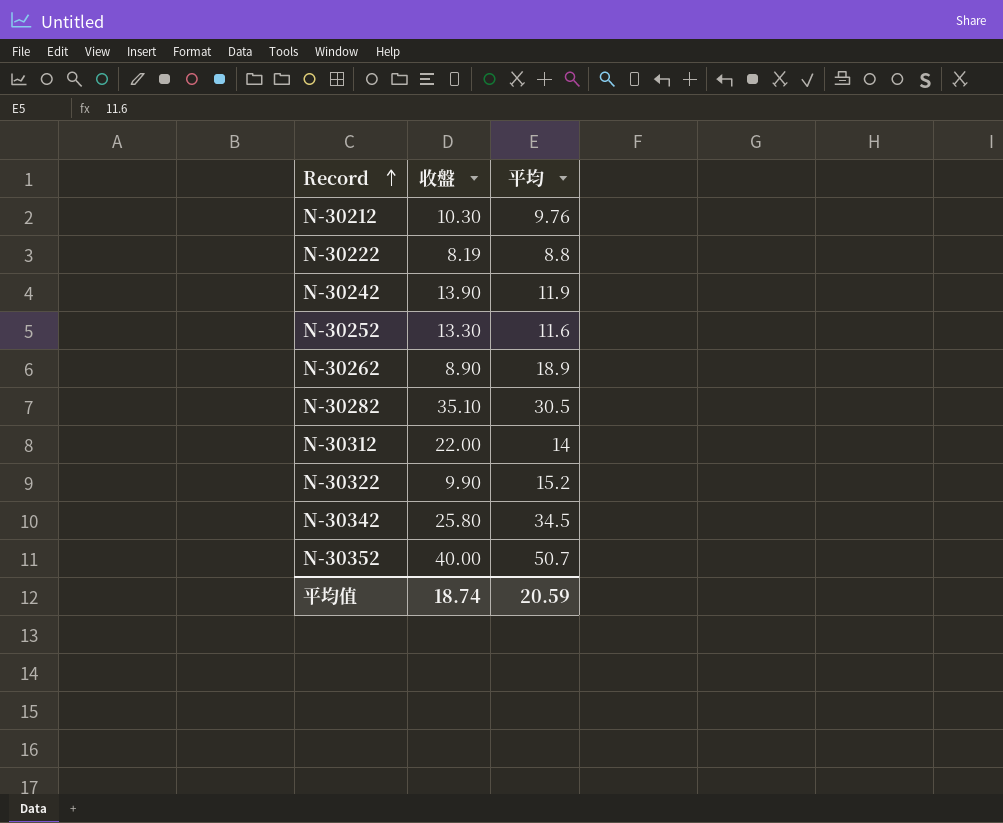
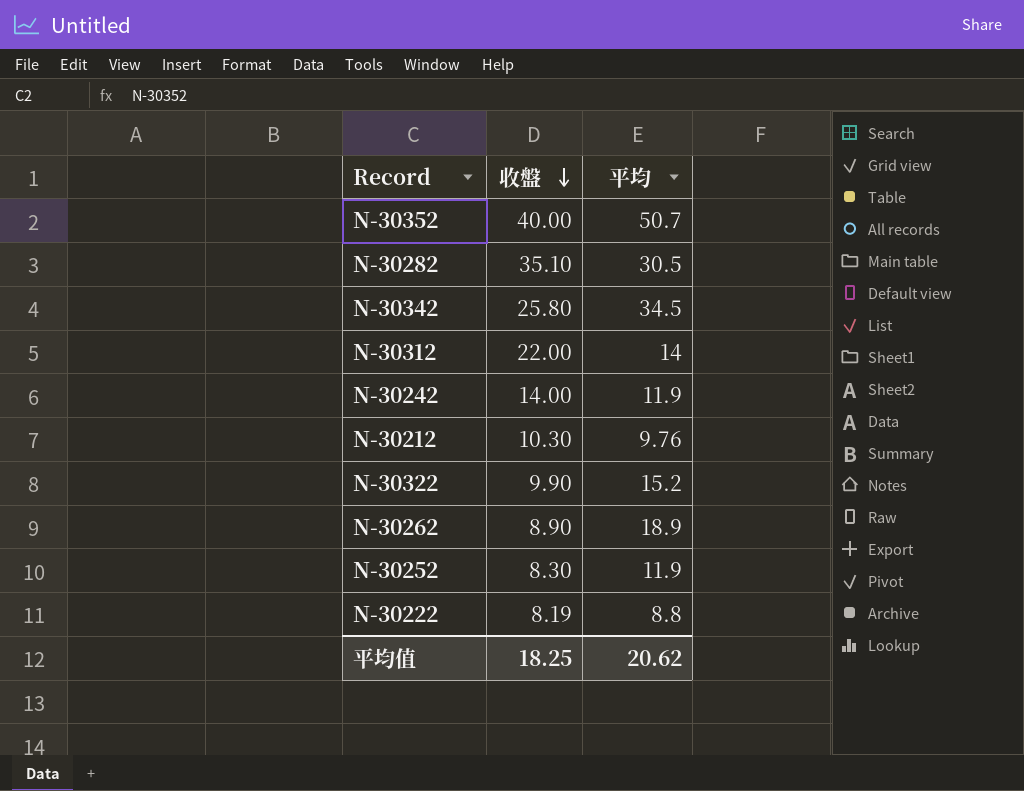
row order: Record ascending -> 收盤 descending
N-30242 | 收盤: 13.90 -> 14.00
N-30252 | 收盤: 13.30 -> 8.30
N-30252 | 平均: 11.6 -> 11.9
平均值 | 收盤: 18.74 -> 18.25
平均值 | 平均: 20.59 -> 20.62

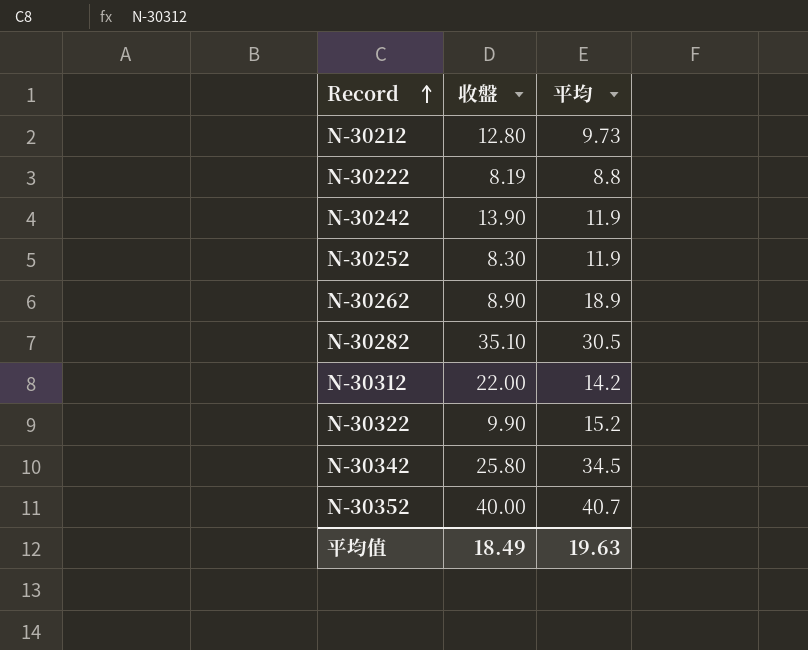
row order: 收盤 descending -> Record ascending
N-30212 | 收盤: 10.30 -> 12.80
N-30212 | 平均: 9.76 -> 9.73
N-30242 | 收盤: 14.00 -> 13.90
N-30312 | 平均: 14 -> 14.2
N-30352 | 平均: 50.7 -> 40.7
平均值 | 收盤: 18.25 -> 18.49
平均值 | 平均: 20.62 -> 19.63

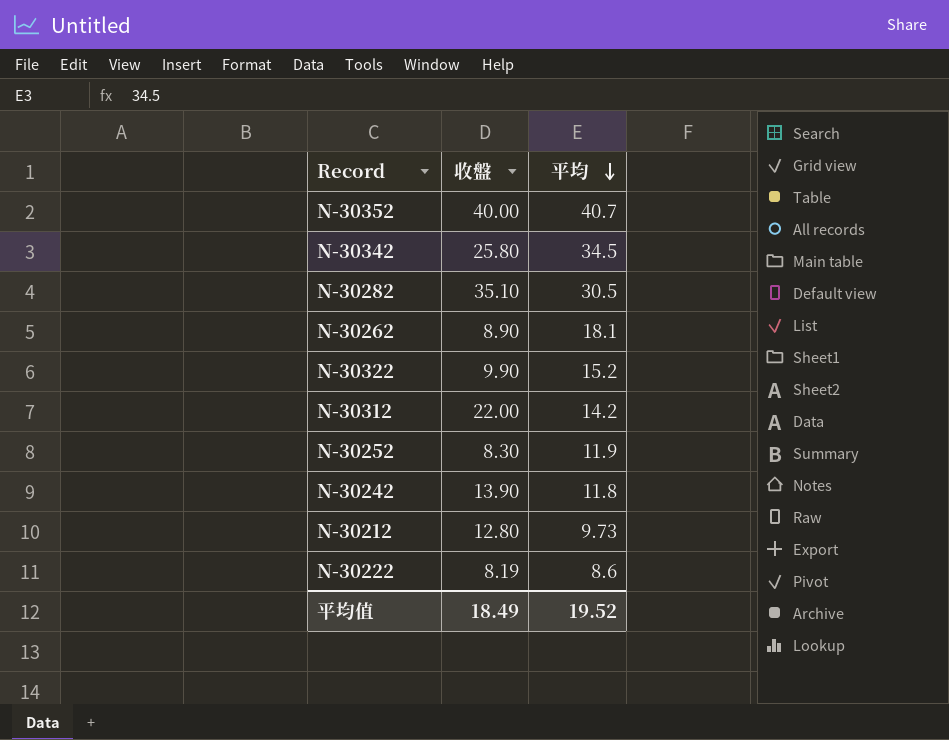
row order: Record ascending -> 平均 descending
N-30262 | 平均: 18.9 -> 18.1
N-30242 | 平均: 11.9 -> 11.8
N-30222 | 平均: 8.8 -> 8.6
平均值 | 平均: 19.63 -> 19.52

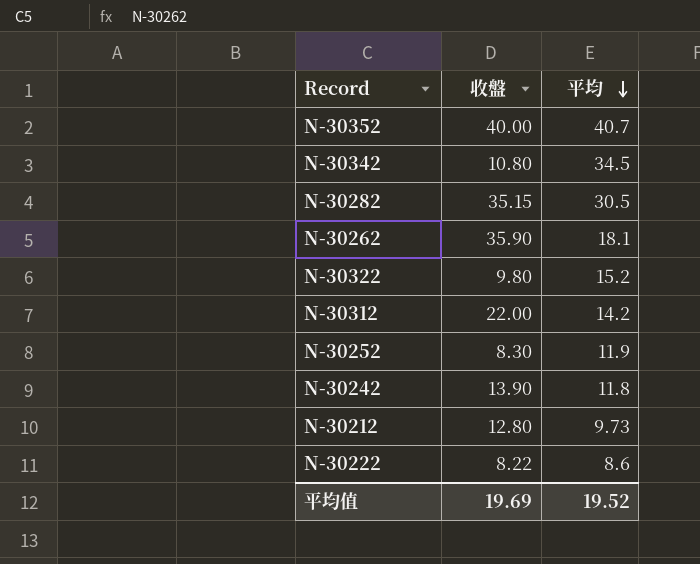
N-30342 | 收盤: 25.80 -> 10.80
N-30282 | 收盤: 35.10 -> 35.15
N-30262 | 收盤: 8.90 -> 35.90
N-30322 | 收盤: 9.90 -> 9.80
N-30222 | 收盤: 8.19 -> 8.22
平均值 | 收盤: 18.49 -> 19.69

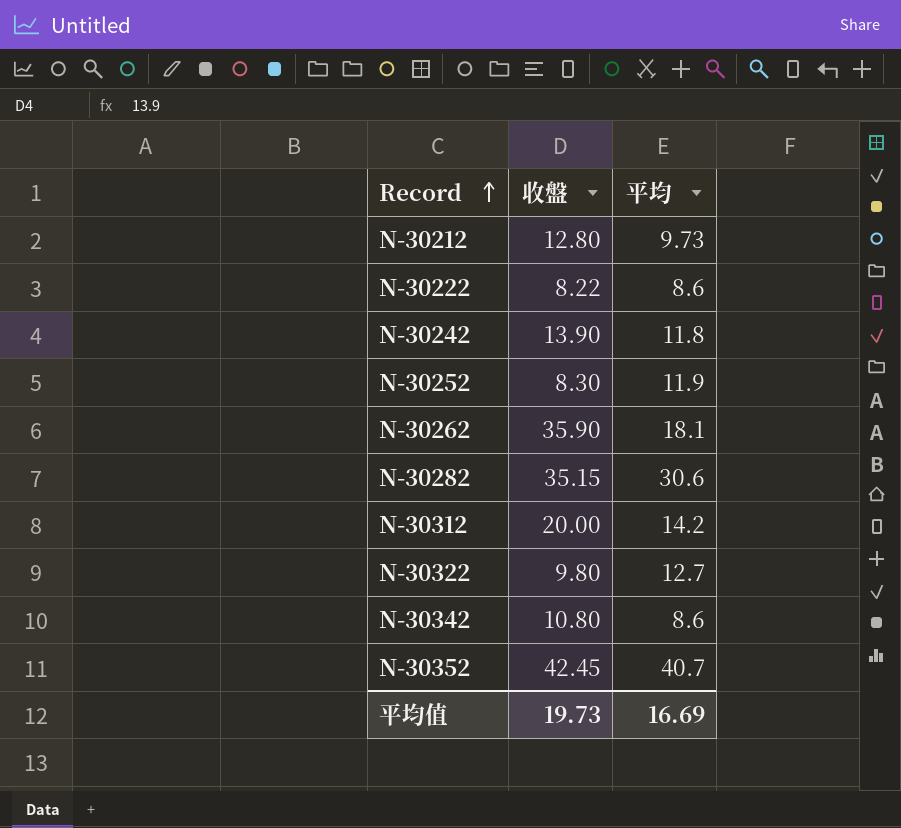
row order: 平均 descending -> Record ascending
N-30282 | 平均: 30.5 -> 30.6
N-30312 | 收盤: 22.00 -> 20.00
N-30322 | 平均: 15.2 -> 12.7
N-30342 | 平均: 34.5 -> 8.6
N-30352 | 收盤: 40.00 -> 42.45
平均值 | 收盤: 19.69 -> 19.73
平均值 | 平均: 19.52 -> 16.69

